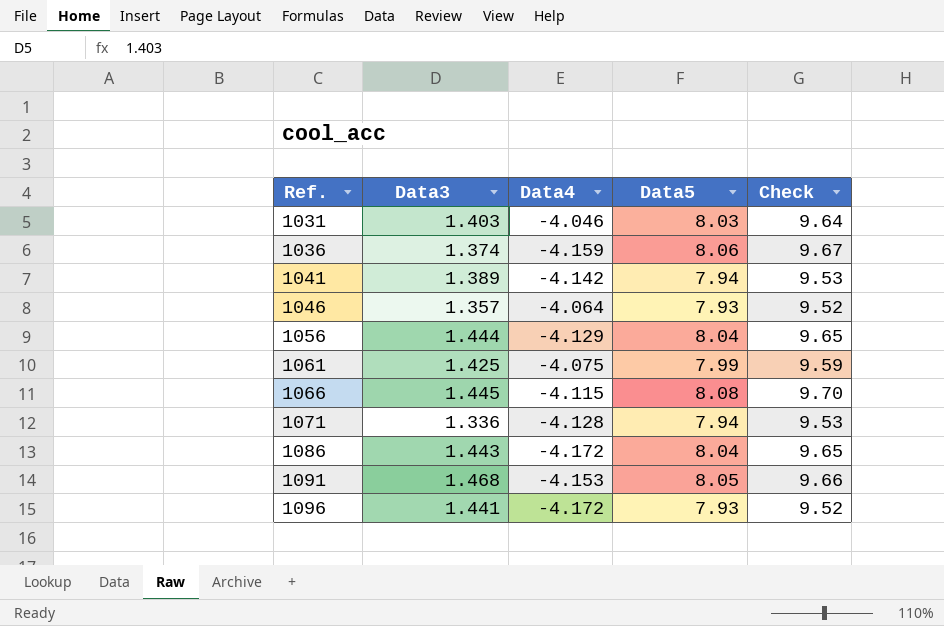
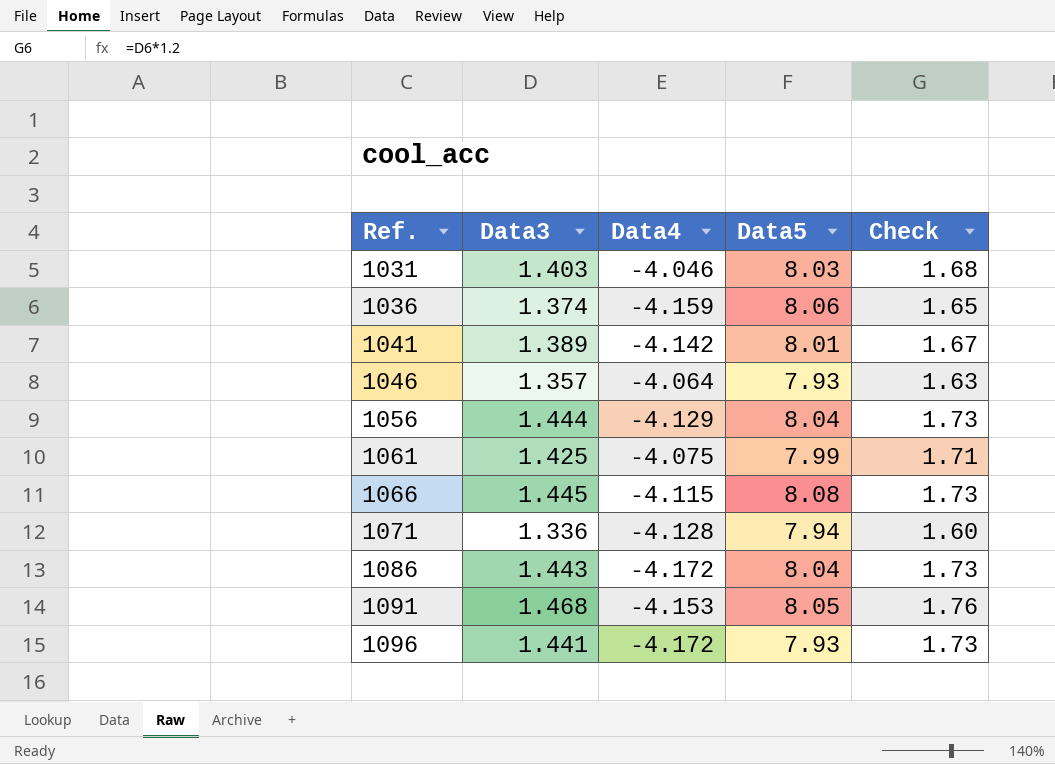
column Check | formula: [Data5] * 1.2 -> [Data3] * 1.2
1041 | Data5: 7.94 -> 8.01

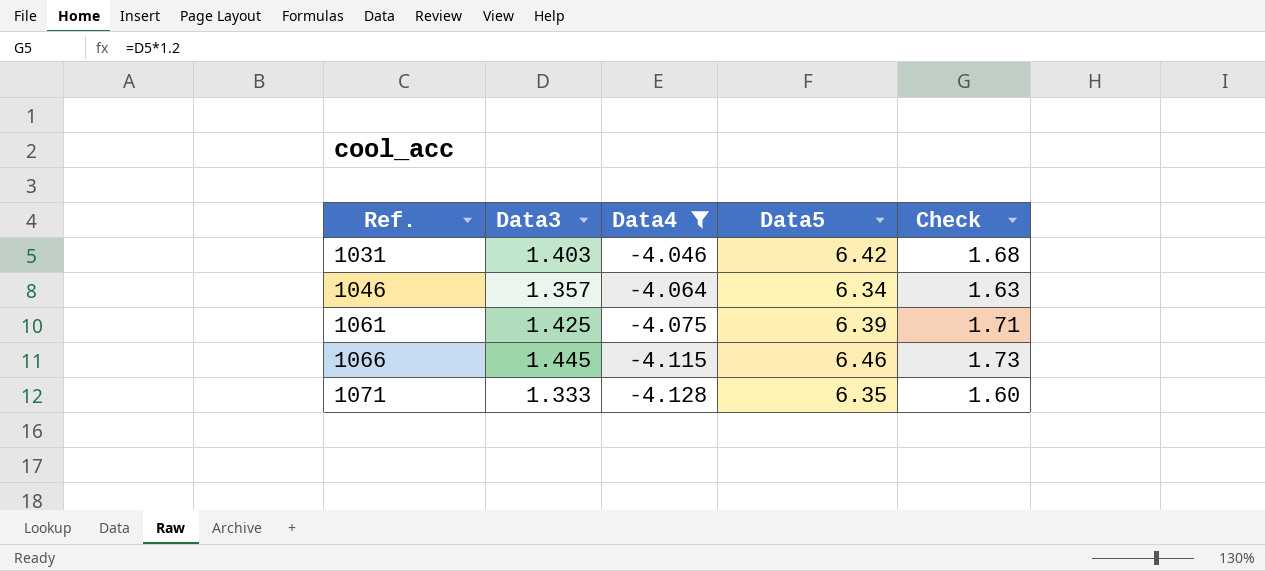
filter: none -> Data4 >= -4.128
1031 | Data5: 8.03 -> 6.42
1046 | Data5: 7.93 -> 6.34
1061 | Data5: 7.99 -> 6.39
1066 | Data5: 8.08 -> 6.46
1071 | Data3: 1.336 -> 1.333
1071 | Data5: 7.94 -> 6.35

